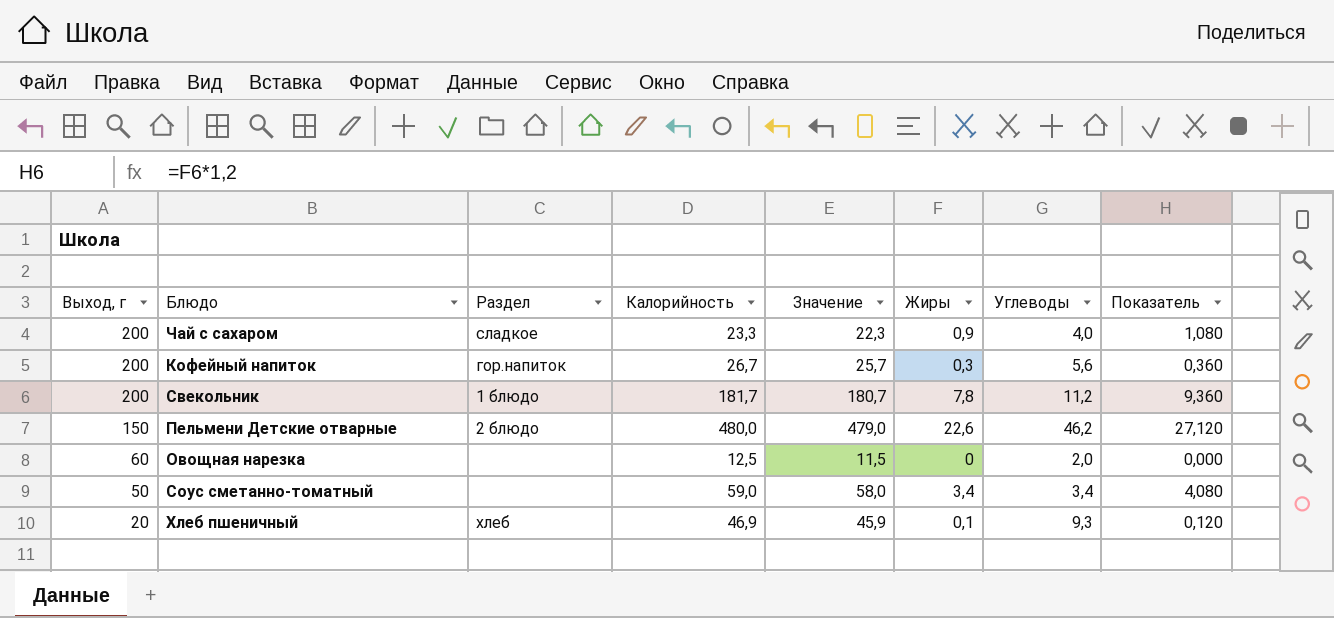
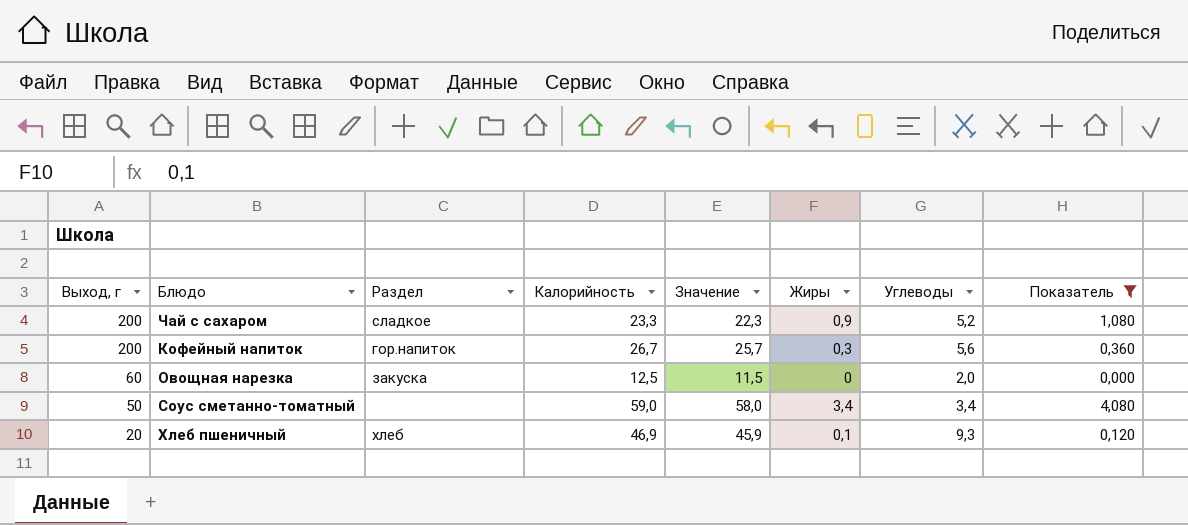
filter: none -> Показатель <= 4,080
Чай с сахаром | Углеводы: 4,0 -> 5,2
Овощная нарезка | Раздел: none -> закуска

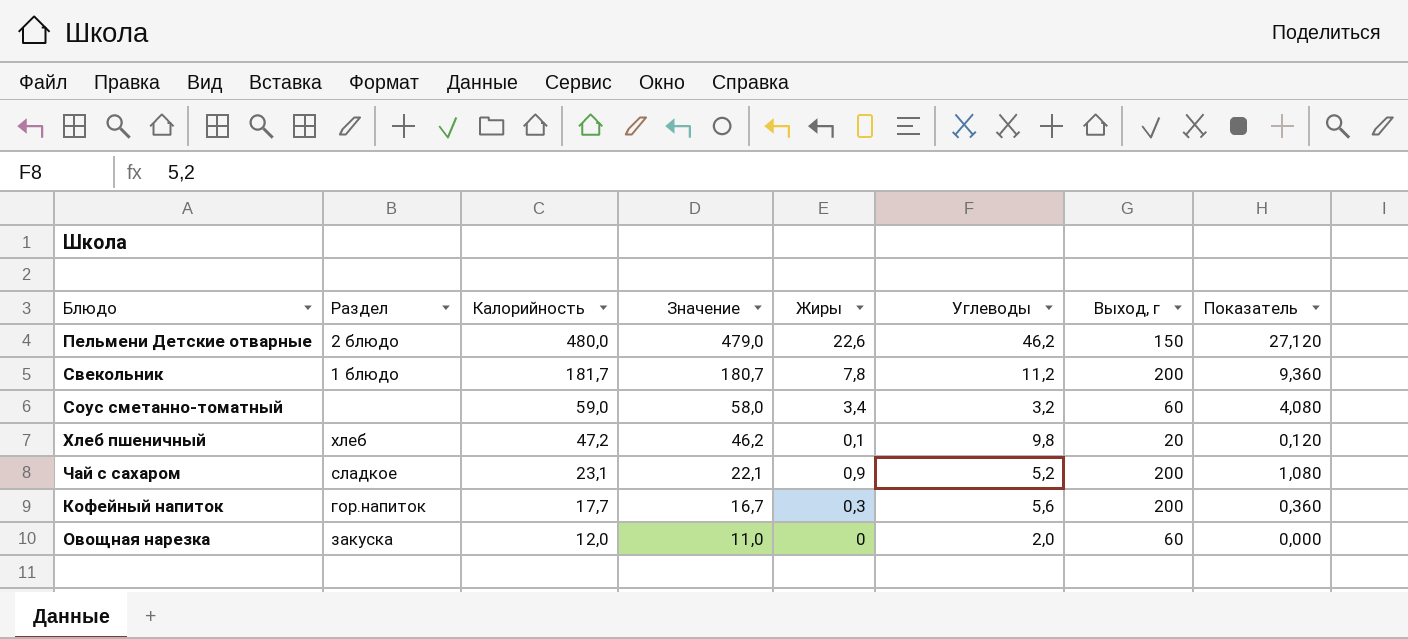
filter: Показатель <= 4,080 -> none
row order: Выход, г descending -> Калорийность descending
column Выход, г | position: 1 -> 7
Соус сметанно-томатный | Углеводы: 3,4 -> 3,2
Соус сметанно-томатный | Выход, г: 50 -> 60
Хлеб пшеничный | Калорийность: 46,9 -> 47,2
Хлеб пшеничный | Значение: 45,9 -> 46,2
Хлеб пшеничный | Углеводы: 9,3 -> 9,8
Чай с сахаром | Калорийность: 23,3 -> 23,1
Чай с сахаром | Значение: 22,3 -> 22,1
Кофейный напиток | Калорийность: 26,7 -> 17,7
Кофейный напиток | Значение: 25,7 -> 16,7
Овощная нарезка | Калорийность: 12,5 -> 12,0
Овощная нарезка | Значение: 11,5 -> 11,0

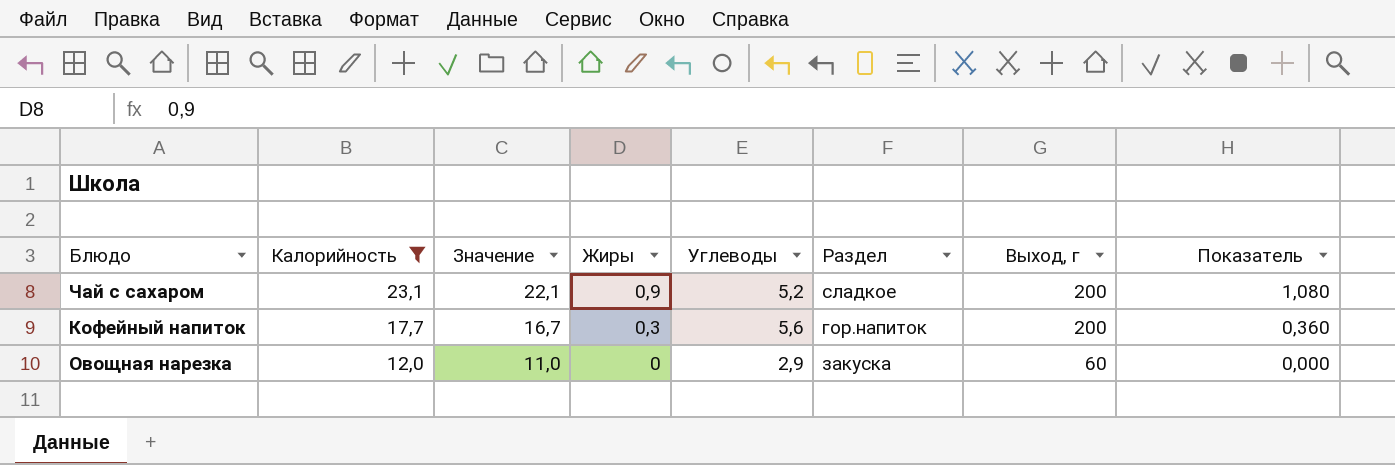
filter: none -> Калорийность <= 23,1
column Раздел | position: 2 -> 6
Овощная нарезка | Углеводы: 2,0 -> 2,9

